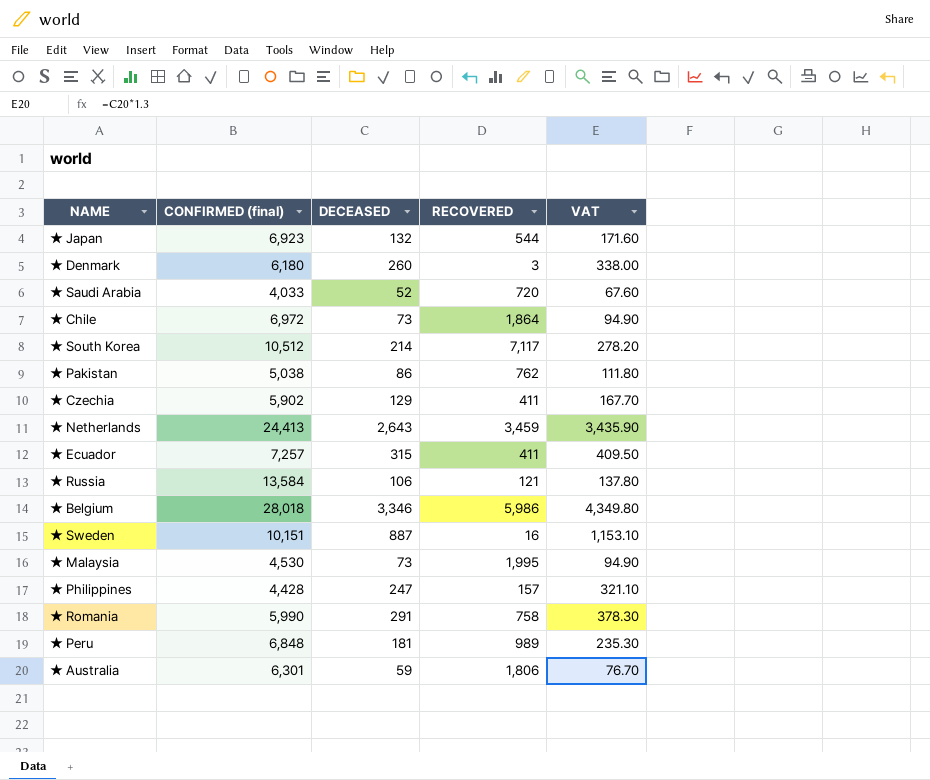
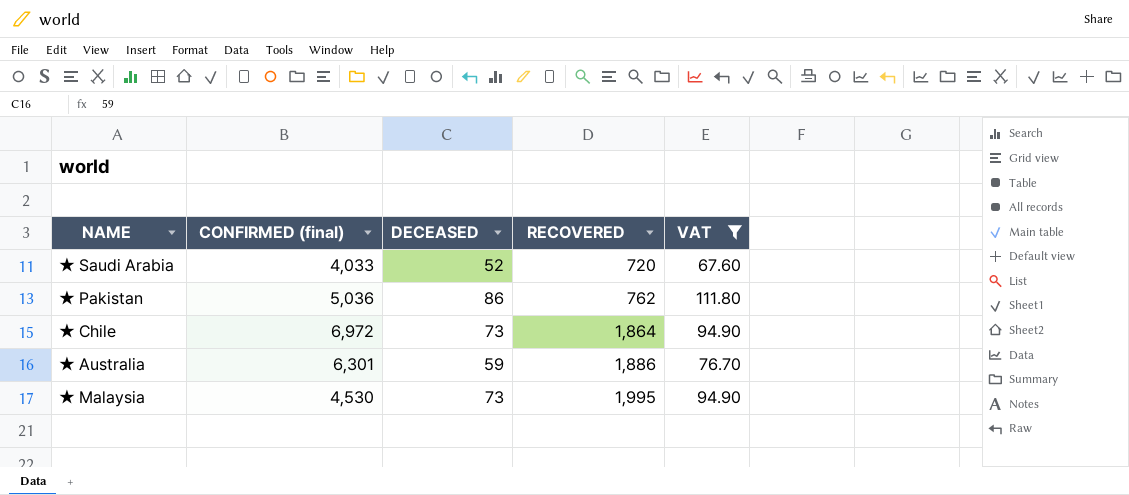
filter: none -> VAT <= 111.80
row order: none -> RECOVERED ascending
★ Pakistan | CONFIRMED (final): 5,038 -> 5,036
★ Australia | RECOVERED: 1,806 -> 1,886

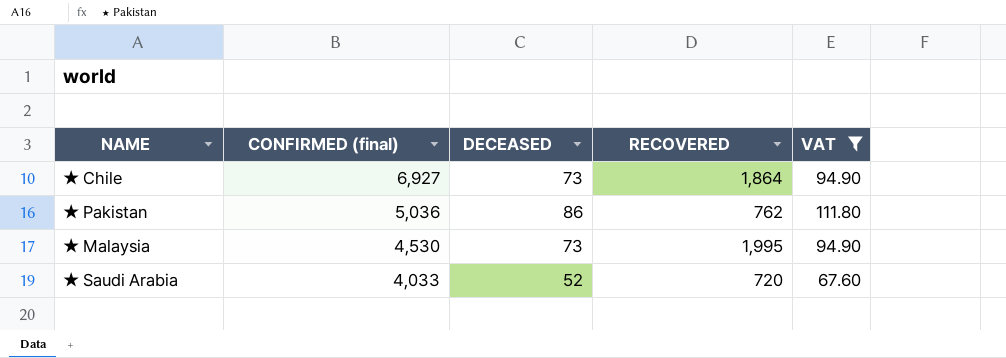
row order: RECOVERED ascending -> CONFIRMED (final) descending
row ★ Australia: 6,301 | 59 | 1,886 | 76.70 -> none
★ Chile | CONFIRMED (final): 6,972 -> 6,927

